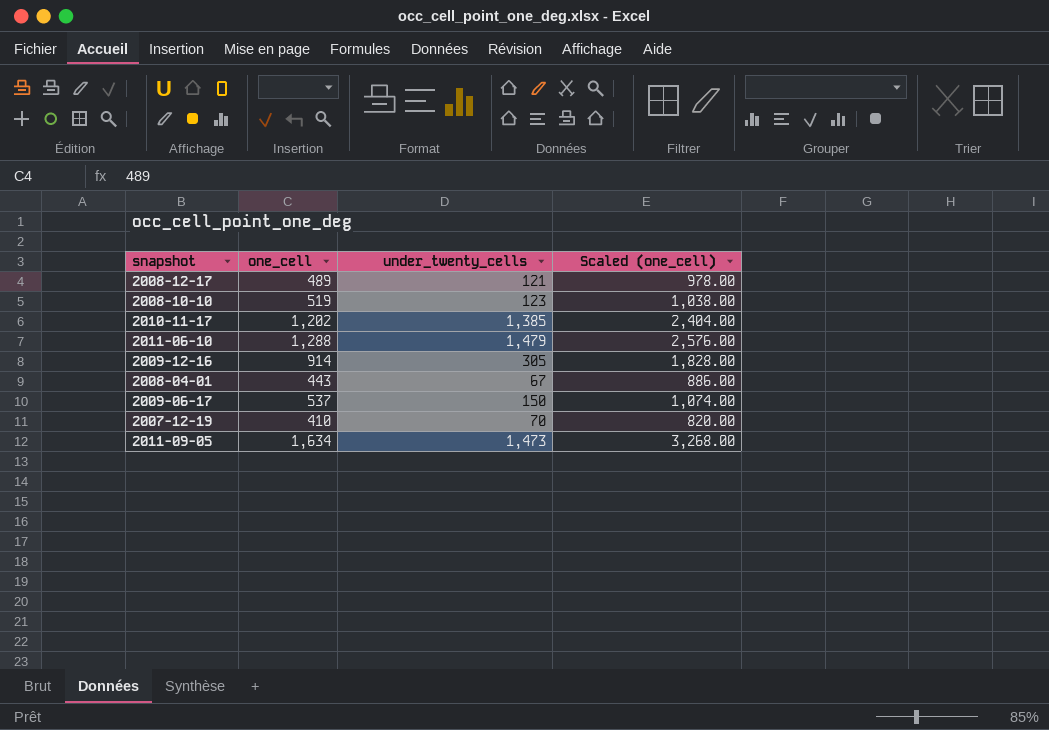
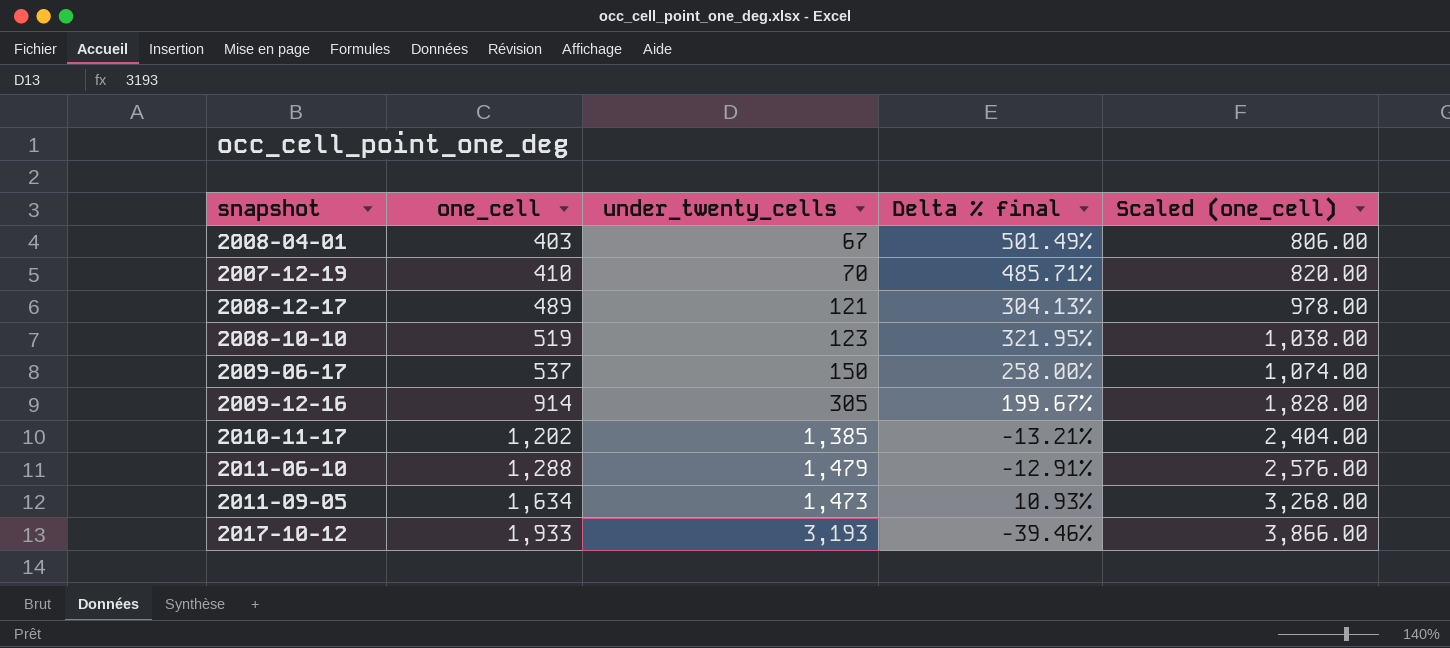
row order: none -> one_cell ascending
column Delta % final | formula: none -> ([one_cell] - [under_twenty_cells]) / [under_twenty_cells]
2008-04-01 | one_cell: 443 -> 403
2008-04-01 | Scaled (one_cell): 886.00 -> 806.00
row 2017-10-12: none -> 1,933 | 3,193 | -39.46% | 3,866.00

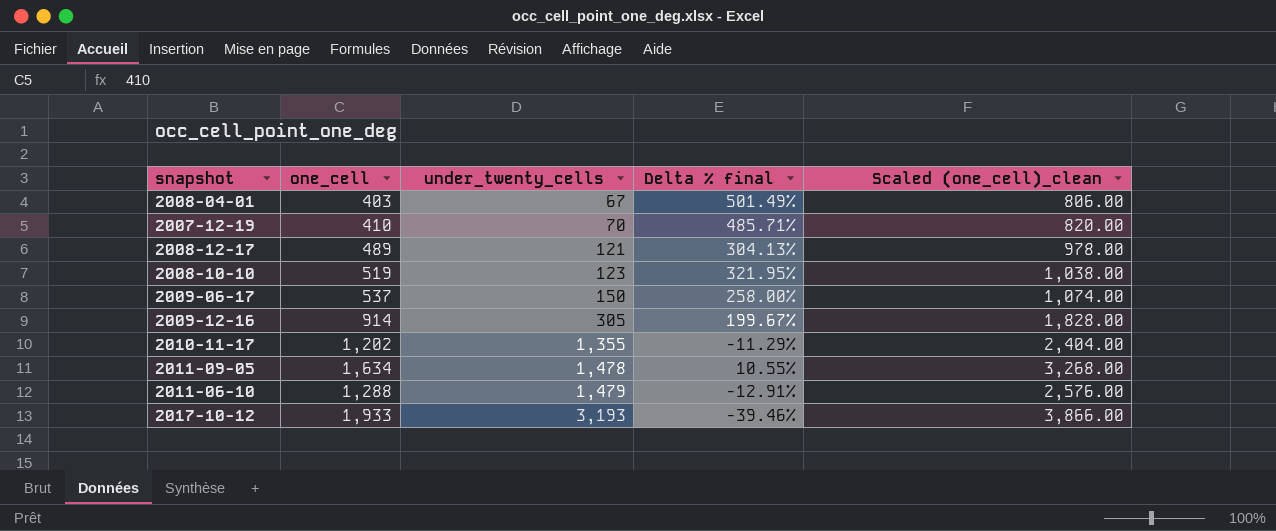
row order: one_cell ascending -> under_twenty_cells ascending
column name: Scaled (one_cell) -> Scaled (one_cell)_clean
2010-11-17 | under_twenty_cells: 1,385 -> 1,355
2010-11-17 | Delta % final: -13.21% -> -11.29%
2011-09-05 | under_twenty_cells: 1,473 -> 1,478
2011-09-05 | Delta % final: 10.93% -> 10.55%

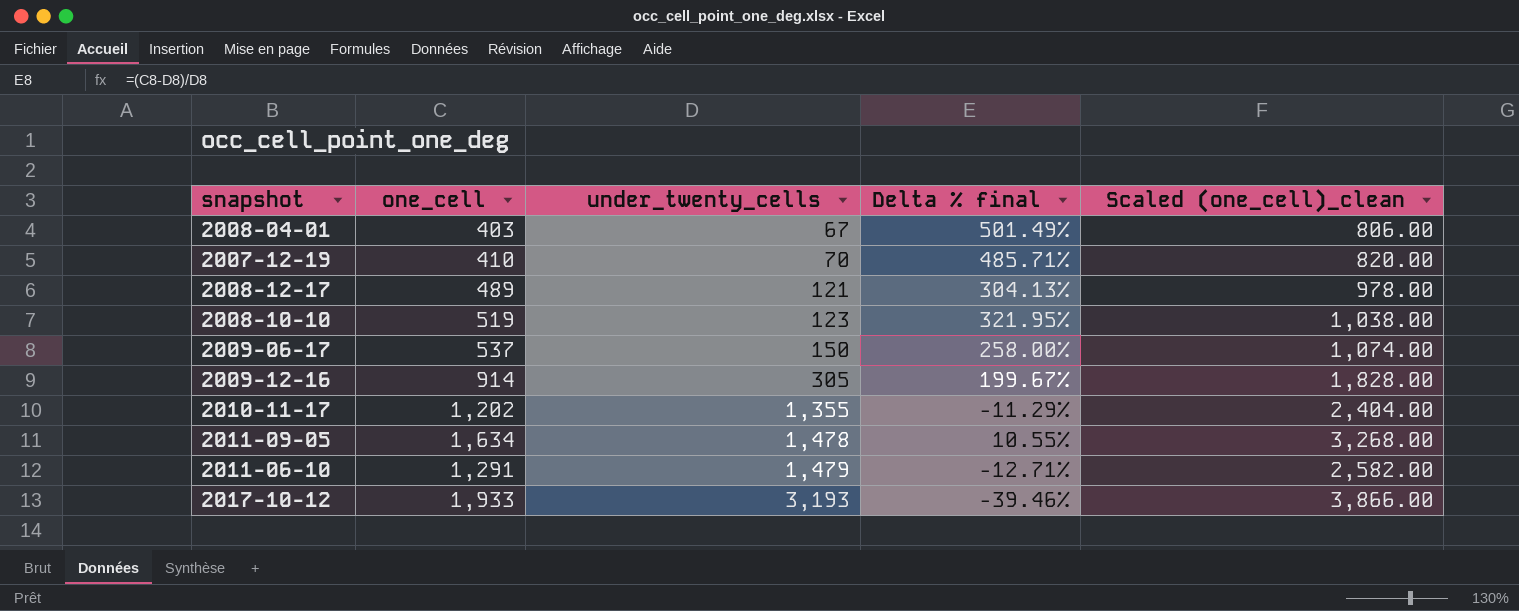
2011-06-10 | one_cell: 1,288 -> 1,291
2011-06-10 | Delta % final: -12.91% -> -12.71%
2011-06-10 | Scaled (one_cell)_clean: 2,576.00 -> 2,582.00

